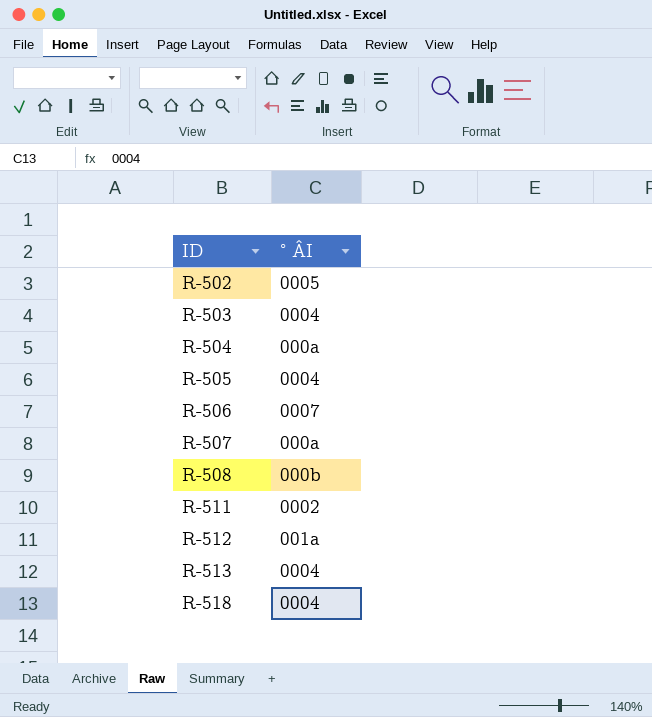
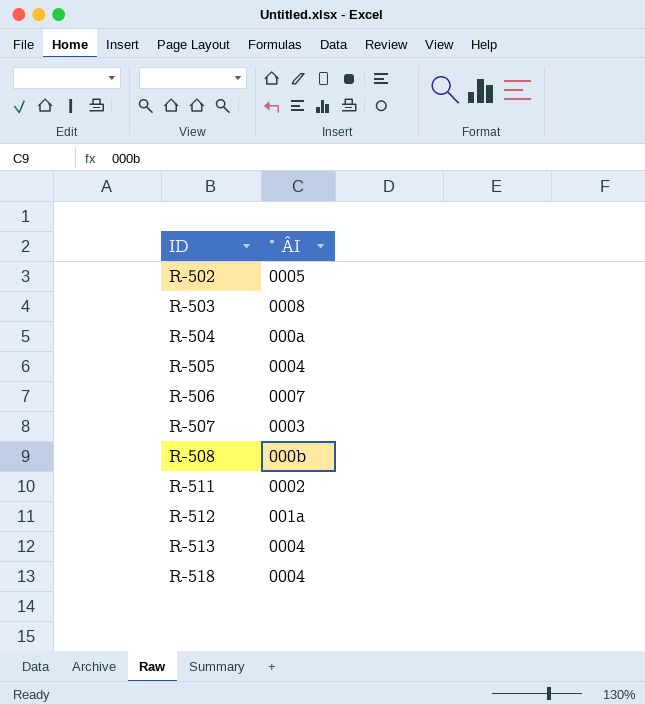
R-503 | ° ÂI: 0004 -> 0008
R-507 | ° ÂI: 000a -> 0003

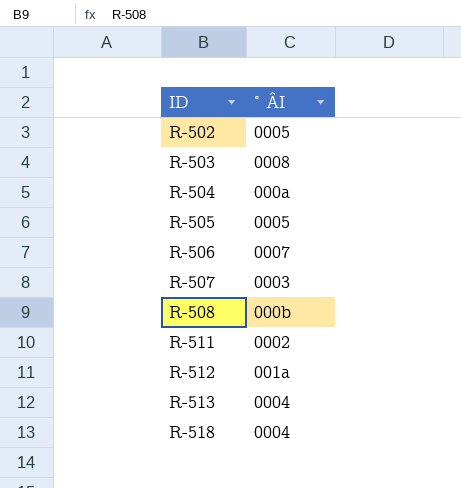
R-505 | ° ÂI: 0004 -> 0005

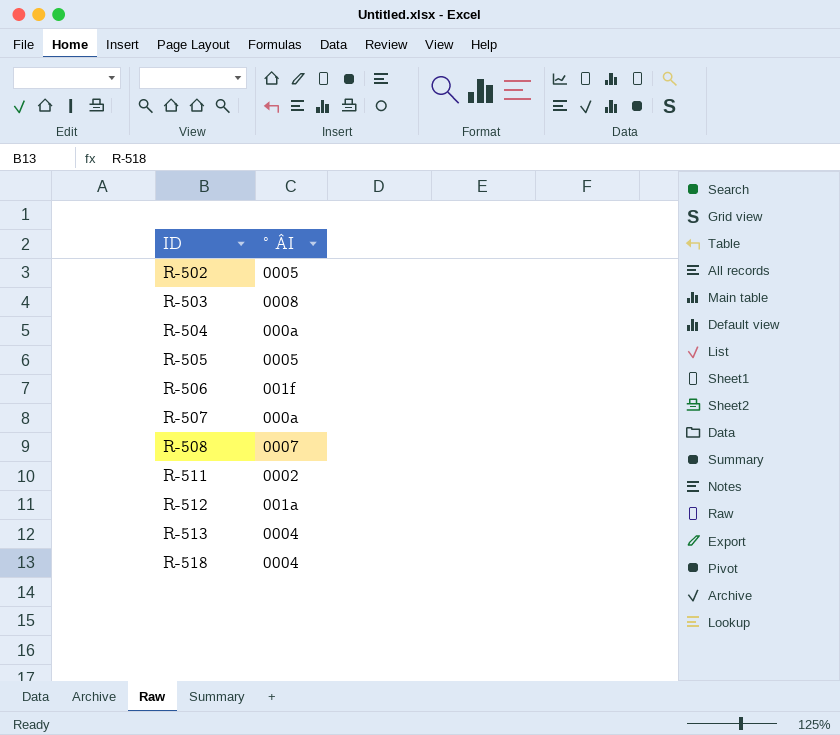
R-506 | ° ÂI: 0007 -> 001f
R-507 | ° ÂI: 0003 -> 000a
R-508 | ° ÂI: 000b -> 0007

